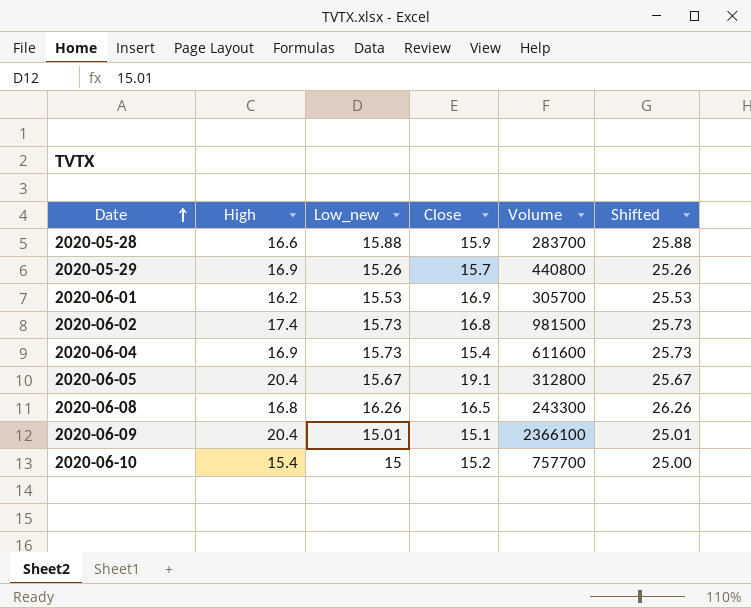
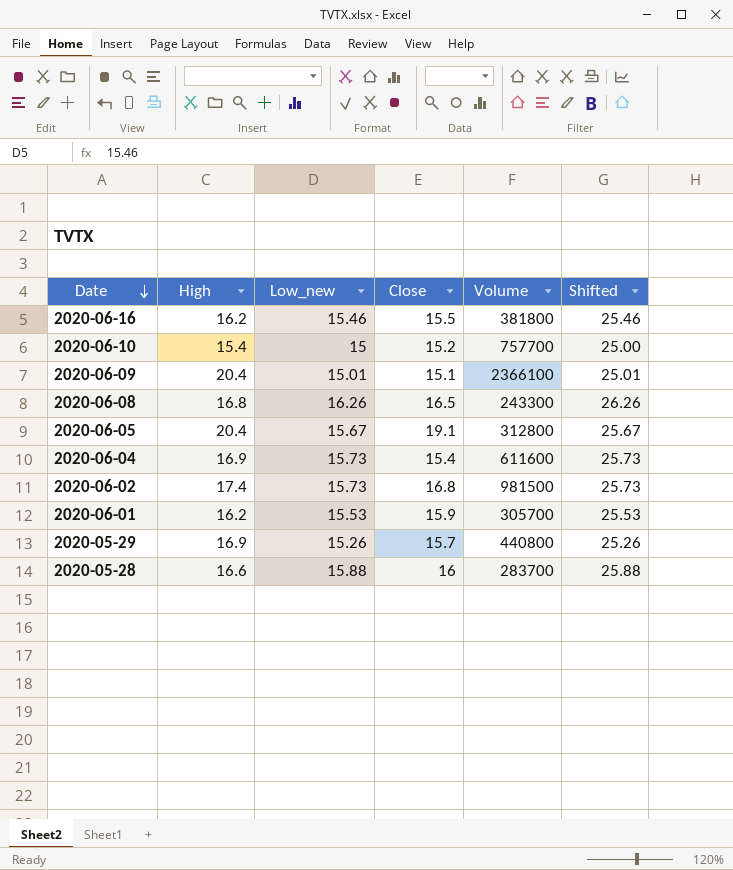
row order: Date ascending -> Date descending
row 2020-06-16: none -> 16.2 | 15.46 | 15.5 | 381800 | 25.46
2020-06-01 | Close: 16.9 -> 15.9
2020-05-28 | Close: 15.9 -> 16

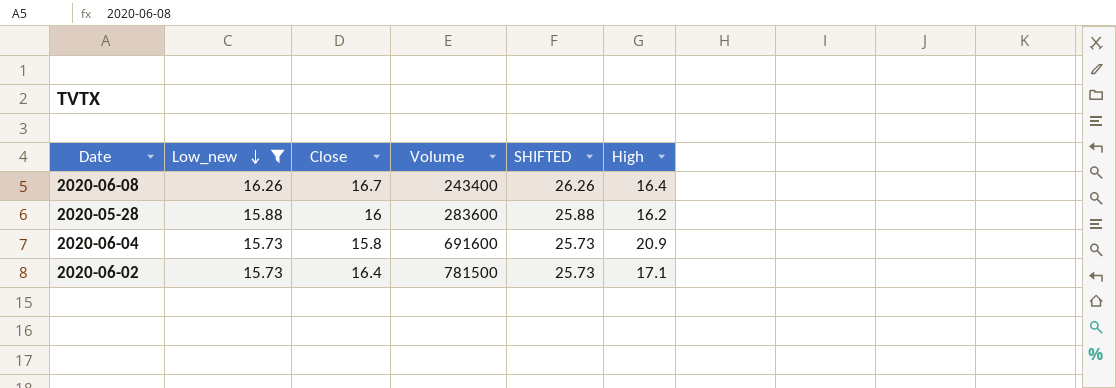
filter: none -> Low_new >= 15.73
row order: Date descending -> Low_new descending
column name: Shifted -> SHIFTED
column High | position: 2 -> 6
2020-06-08 | Close: 16.5 -> 16.7
2020-06-08 | Volume: 243300 -> 243400
2020-06-08 | High: 16.8 -> 16.4
2020-05-28 | Volume: 283700 -> 283600
2020-05-28 | High: 16.6 -> 16.2
2020-06-04 | Close: 15.4 -> 15.8
2020-06-04 | Volume: 611600 -> 691600
2020-06-04 | High: 16.9 -> 20.9
2020-06-02 | Close: 16.8 -> 16.4
2020-06-02 | Volume: 981500 -> 781500
2020-06-02 | High: 17.4 -> 17.1

